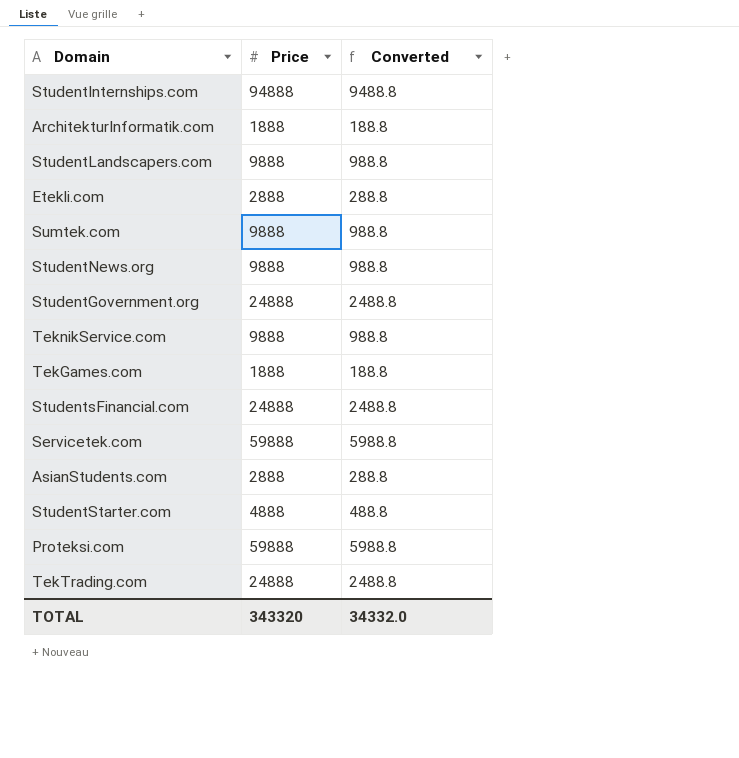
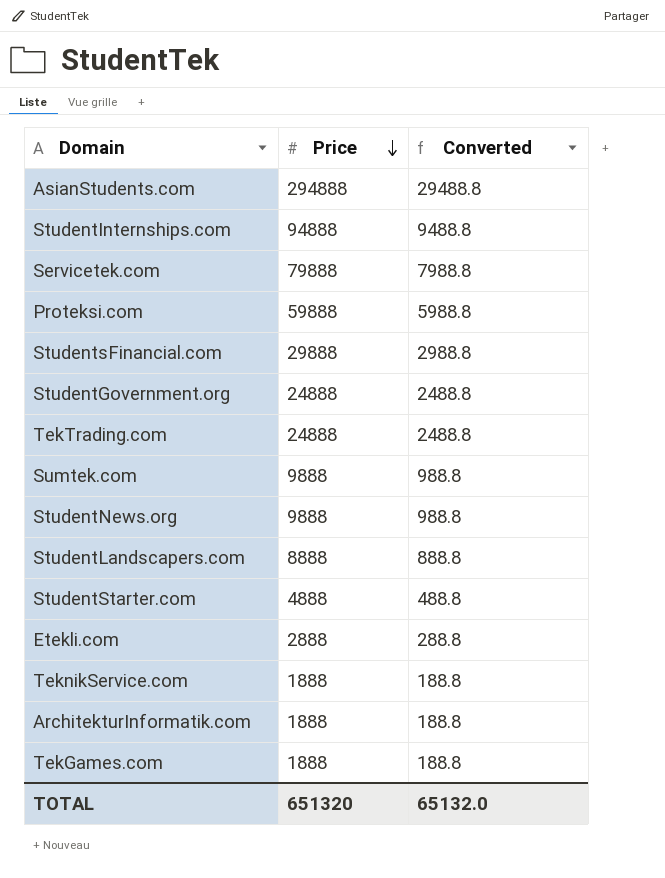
row order: none -> Price descending
AsianStudents.com | Price: 2888 -> 294888
AsianStudents.com | Converted: 288.8 -> 29488.8
Servicetek.com | Price: 59888 -> 79888
Servicetek.com | Converted: 5988.8 -> 7988.8
StudentsFinancial.com | Price: 24888 -> 29888
StudentsFinancial.com | Converted: 2488.8 -> 2988.8
StudentLandscapers.com | Price: 9888 -> 8888
StudentLandscapers.com | Converted: 988.8 -> 888.8
TeknikService.com | Price: 9888 -> 1888
TeknikService.com | Converted: 988.8 -> 188.8
TOTAL | Price: 343320 -> 651320
TOTAL | Converted: 34332.0 -> 65132.0

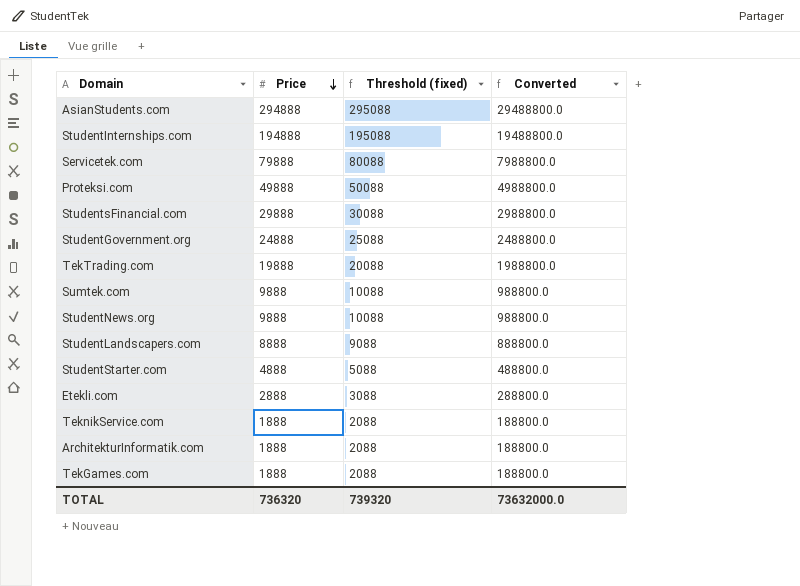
column Threshold (fixed) | formula: none -> [Price] + 200
column Converted | formula: [Price] * 0.1 -> [Price] * 100
StudentInternships.com | Price: 94888 -> 194888
Proteksi.com | Price: 59888 -> 49888
TekTrading.com | Price: 24888 -> 19888
TOTAL | Price: 651320 -> 736320
TOTAL | Converted: 65132.0 -> 73632000.0

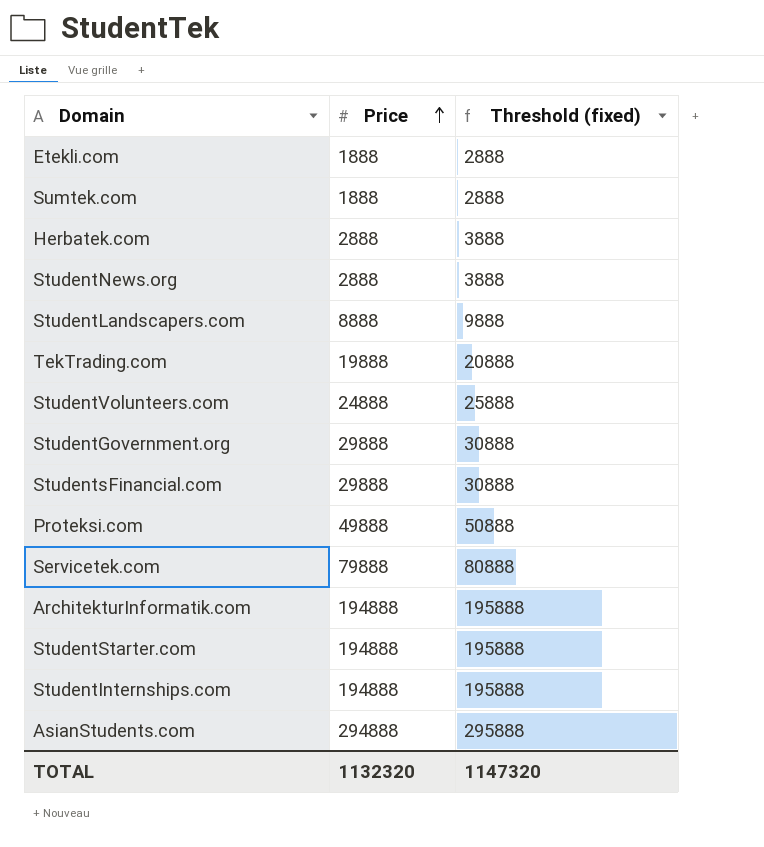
row order: Price descending -> Price ascending
column Converted | formula: [Price] * 100 -> none
column Threshold (fixed) | formula: [Price] + 200 -> [Price] + 1000
row TeknikService.com: 1888 | 2088 | 188800.0 -> none
row TekGames.com: 1888 | 2088 | 188800.0 -> none
Etekli.com | Price: 2888 -> 1888
Sumtek.com | Price: 9888 -> 1888
row Herbatek.com: none -> 2888 | 3888
StudentNews.org | Price: 9888 -> 2888
row StudentVolunteers.com: none -> 24888 | 25888
StudentGovernment.org | Price: 24888 -> 29888
ArchitekturInformatik.com | Price: 1888 -> 194888
StudentStarter.com | Price: 4888 -> 194888
TOTAL | Price: 736320 -> 1132320
TOTAL | Threshold (fixed): 739320 -> 1147320

